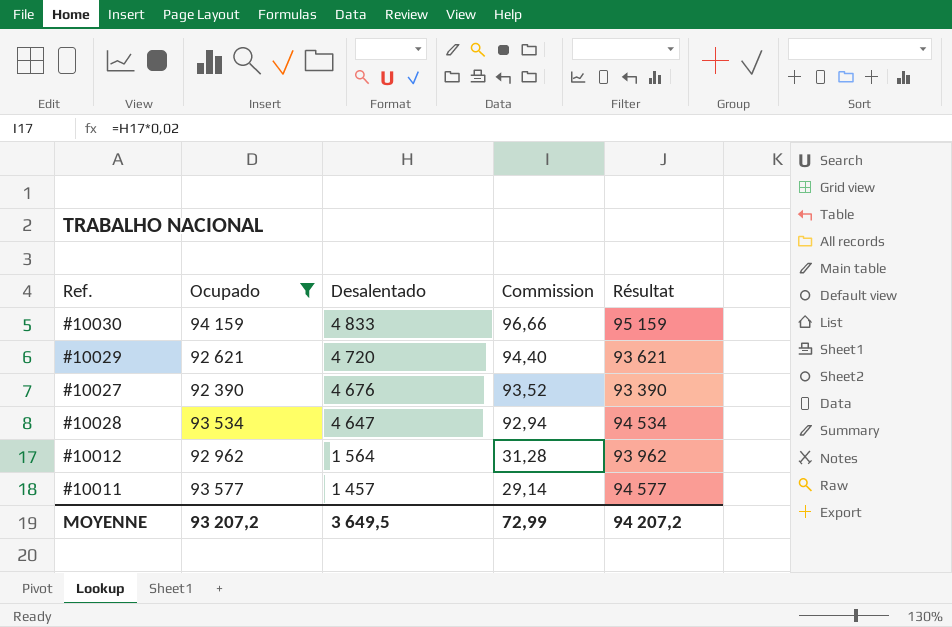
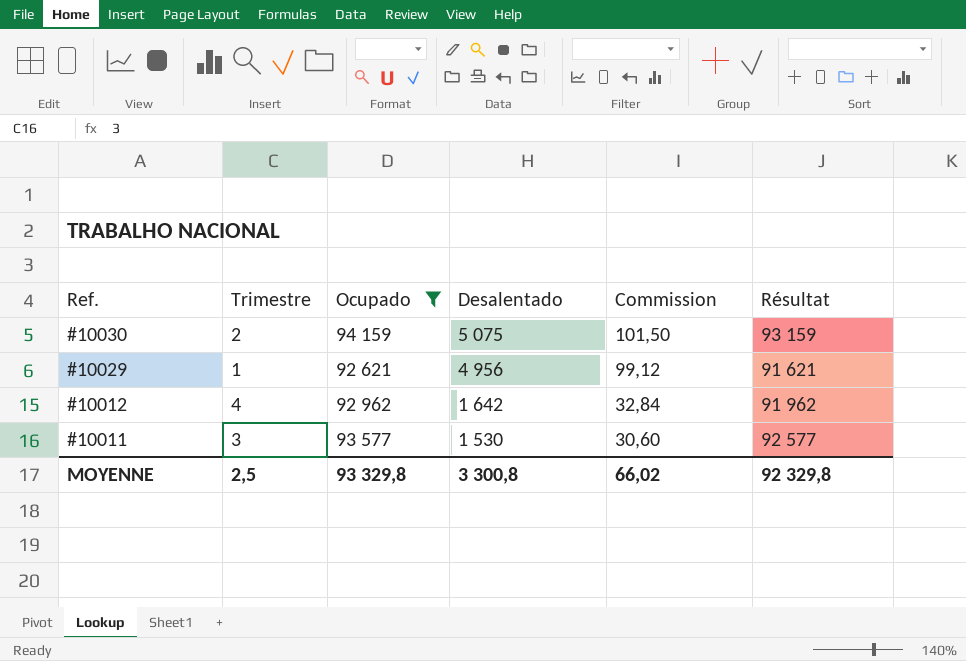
column Trimestre | position: none -> 2
column Résultat | formula: [Ocupado] + 1000 -> [Ocupado] - 1000
row #10027: 92 390 | 4 676 | 93,52 | 93 390 -> none
row #10028: 93 534 | 4 647 | 92,94 | 94 534 -> none
#10030 | Desalentado: 4 833 -> 5 075
#10030 | Commission: 96,66 -> 101,50
#10029 | Desalentado: 4 720 -> 4 956
#10029 | Commission: 94,40 -> 99,12
#10012 | Desalentado: 1 564 -> 1 642
#10012 | Commission: 31,28 -> 32,84
#10011 | Desalentado: 1 457 -> 1 530
#10011 | Commission: 29,14 -> 30,60
MOYENNE | Ocupado: 93 207,2 -> 93 329,8
MOYENNE | Desalentado: 3 649,5 -> 3 300,8
MOYENNE | Commission: 72,99 -> 66,02
MOYENNE | Résultat: 94 207,2 -> 92 329,8

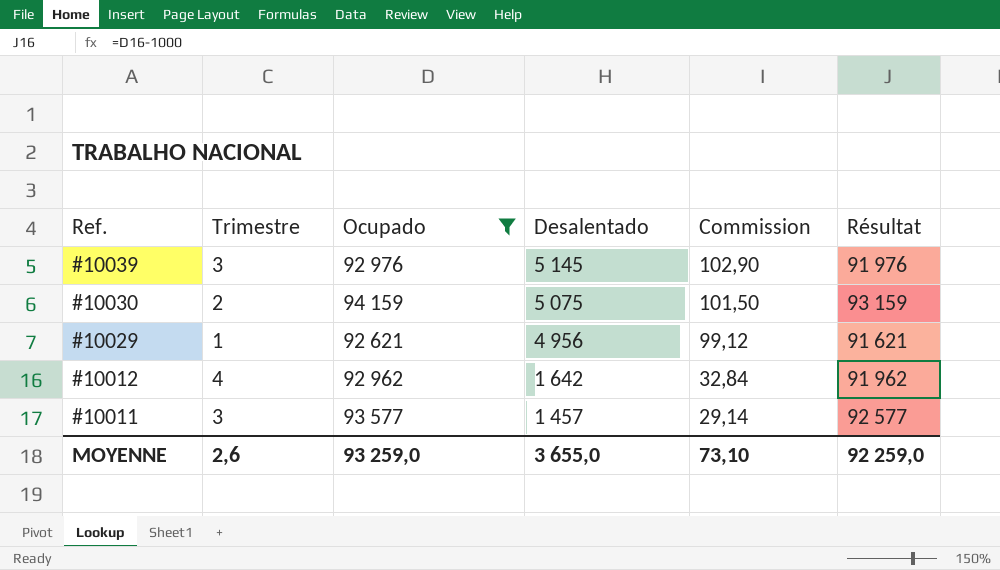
row #10039: none -> 3 | 92 976 | 5 145 | 102,90 | 91 976
#10011 | Desalentado: 1 530 -> 1 457
#10011 | Commission: 30,60 -> 29,14
MOYENNE | Trimestre: 2,5 -> 2,6
MOYENNE | Ocupado: 93 329,8 -> 93 259,0
MOYENNE | Desalentado: 3 300,8 -> 3 655,0
MOYENNE | Commission: 66,02 -> 73,10
MOYENNE | Résultat: 92 329,8 -> 92 259,0

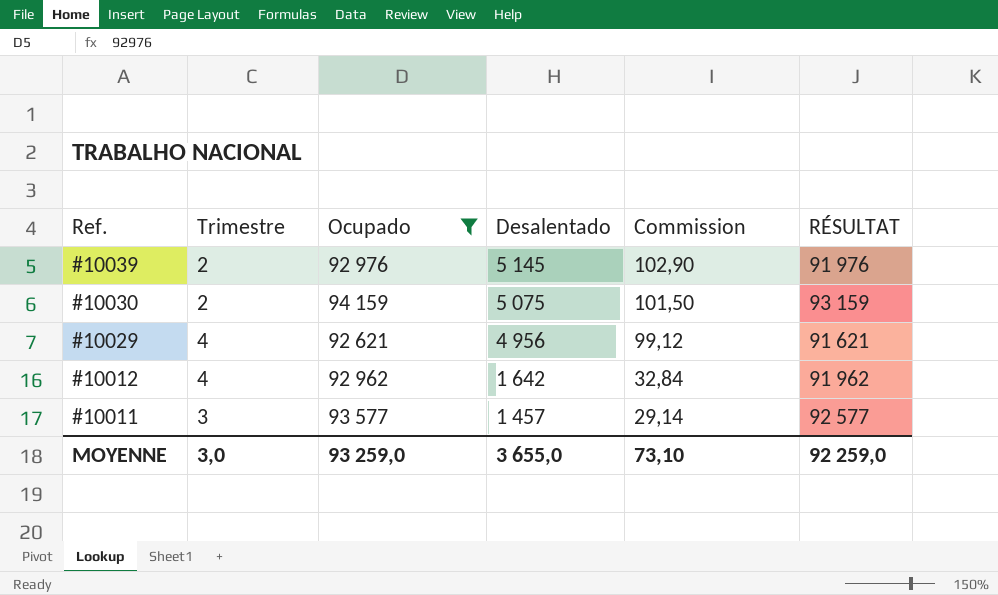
column name: Résultat -> RÉSULTAT
#10039 | Trimestre: 3 -> 2
#10029 | Trimestre: 1 -> 4
MOYENNE | Trimestre: 2,6 -> 3,0

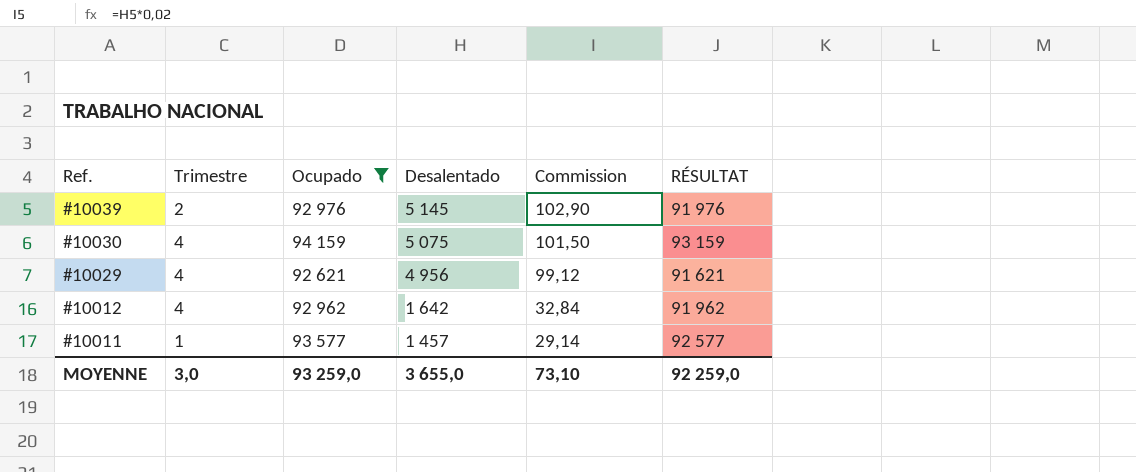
#10030 | Trimestre: 2 -> 4
#10011 | Trimestre: 3 -> 1

